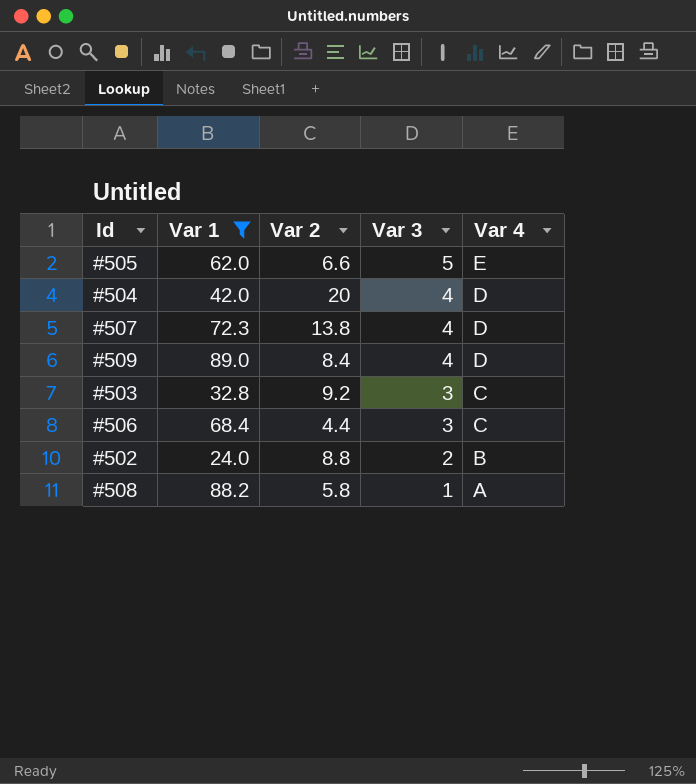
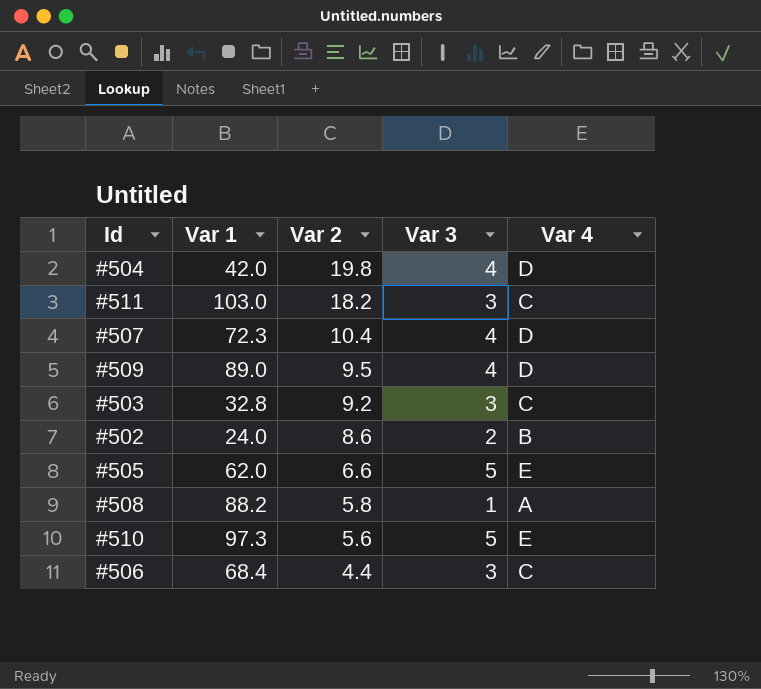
filter: Var 1 <= 89.0 -> none
row order: Var 3 descending -> Var 2 descending
#504 | Var 2: 20 -> 19.8
#507 | Var 2: 13.8 -> 10.4
#509 | Var 2: 8.4 -> 9.5
#502 | Var 2: 8.8 -> 8.6

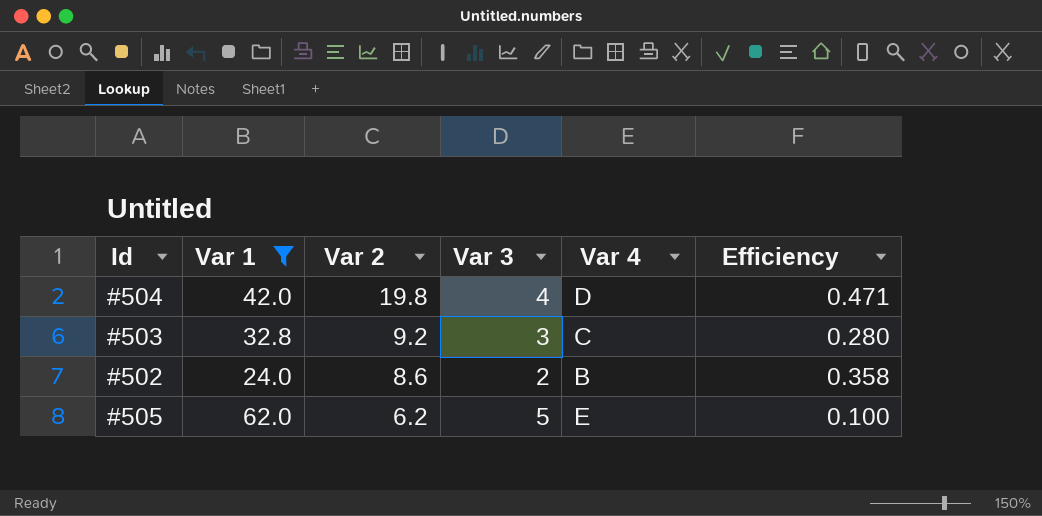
filter: none -> Var 1 <= 62.0
column Efficiency | formula: none -> [Var 2] / [Var 1]
#505 | Var 2: 6.6 -> 6.2

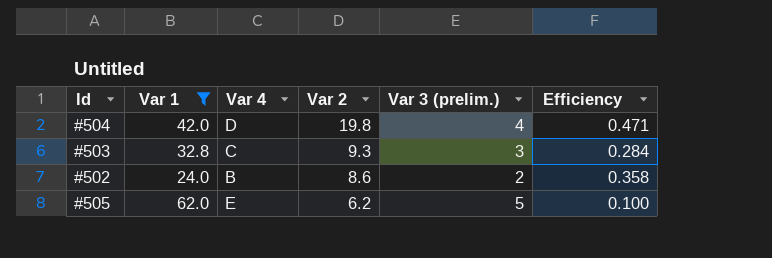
column Var 4 | position: 5 -> 3
column name: Var 3 -> Var 3 (prelim.)
#503 | Var 2: 9.2 -> 9.3
#503 | Efficiency: 0.280 -> 0.284

